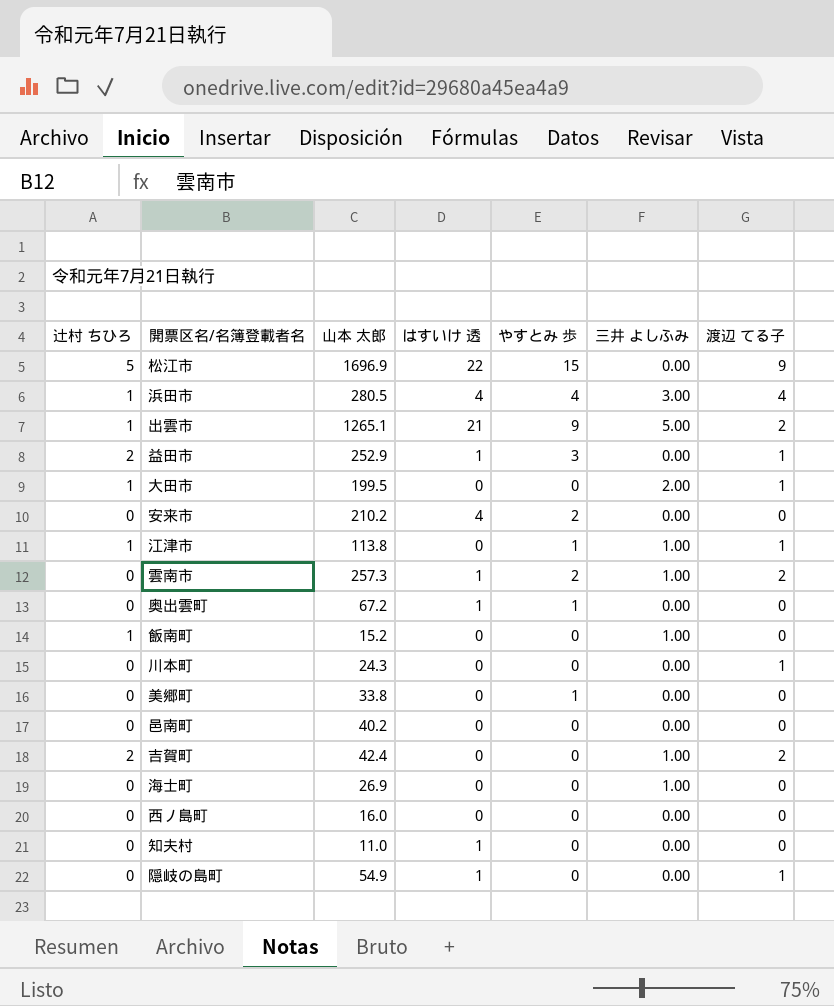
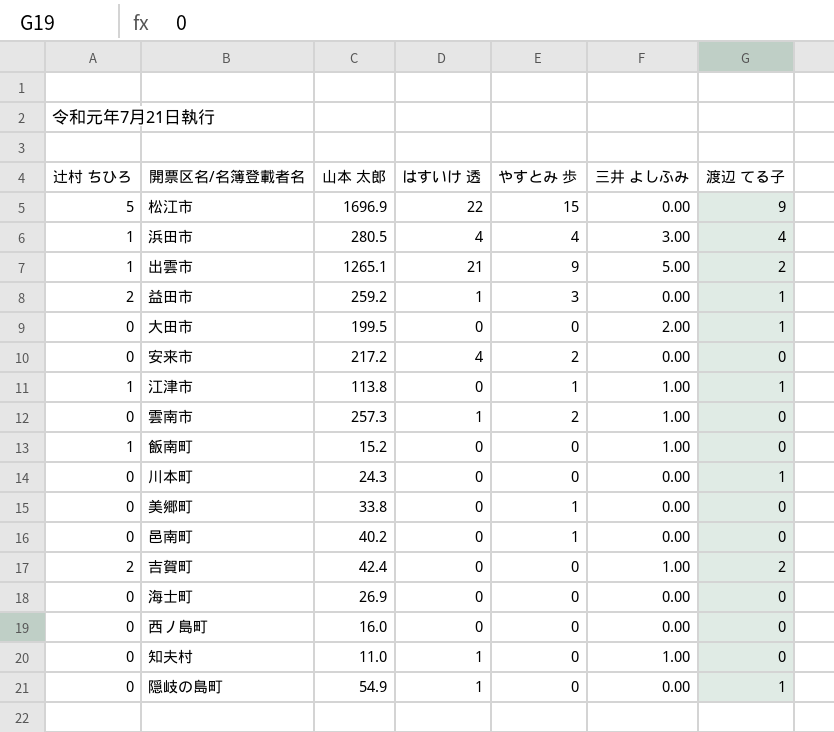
row 奥出雲町: 0 | 67.2 | 1 | 1 | 0.00 | 0 -> none
益田市 | 山本 太郎: 252.9 -> 259.2
大田市 | 辻村 ちひろ: 1 -> 0
安来市 | 山本 太郎: 210.2 -> 217.2
雲南市 | 渡辺 てる子: 2 -> 0
邑南町 | やすとみ 歩: 0 -> 1
海士町 | 三井 よしふみ: 1.00 -> 0.00
知夫村 | 三井 よしふみ: 0.00 -> 1.00

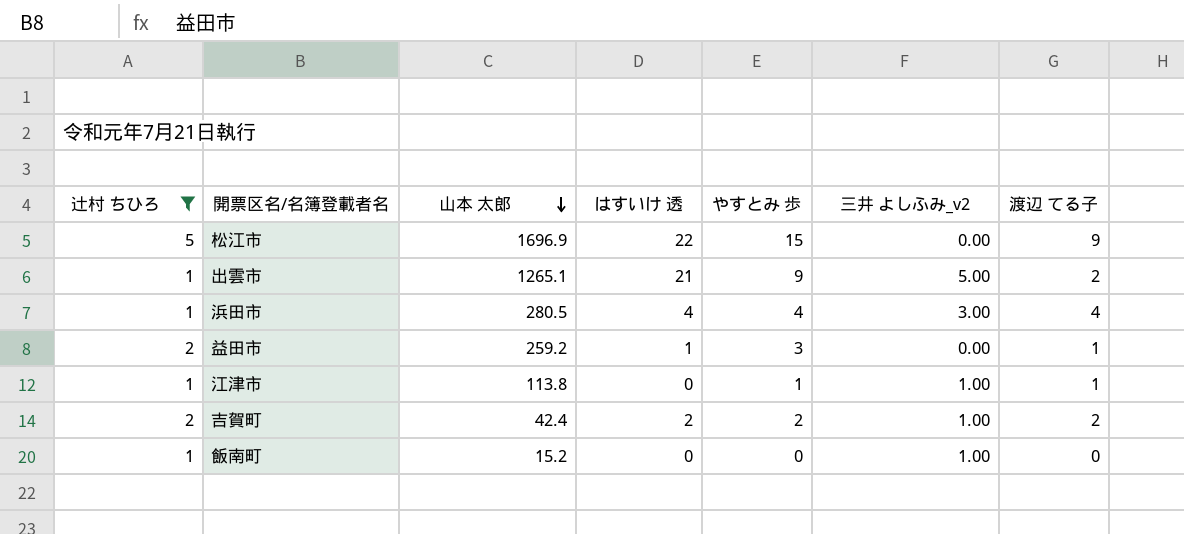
filter: none -> 辻村 ちひろ != 0
row order: none -> 山本 太郎 descending
column name: 三井 よしふみ -> 三井 よしふみ_v2
吉賀町 | はすいけ 透: 0 -> 2
吉賀町 | やすとみ 歩: 0 -> 2

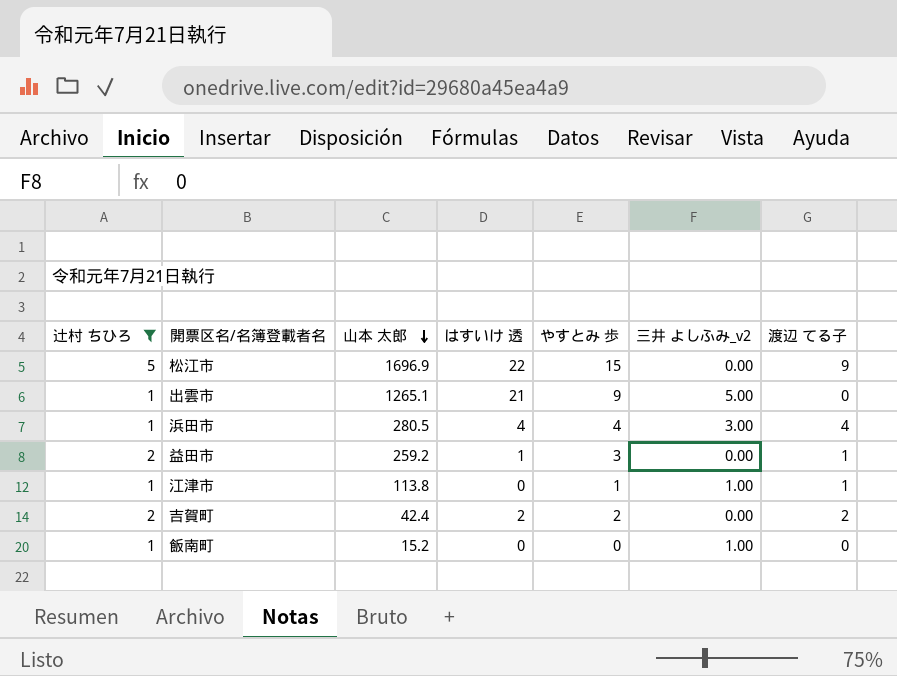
出雲市 | 渡辺 てる子: 2 -> 0
吉賀町 | 三井 よしふみ_v2: 1.00 -> 0.00

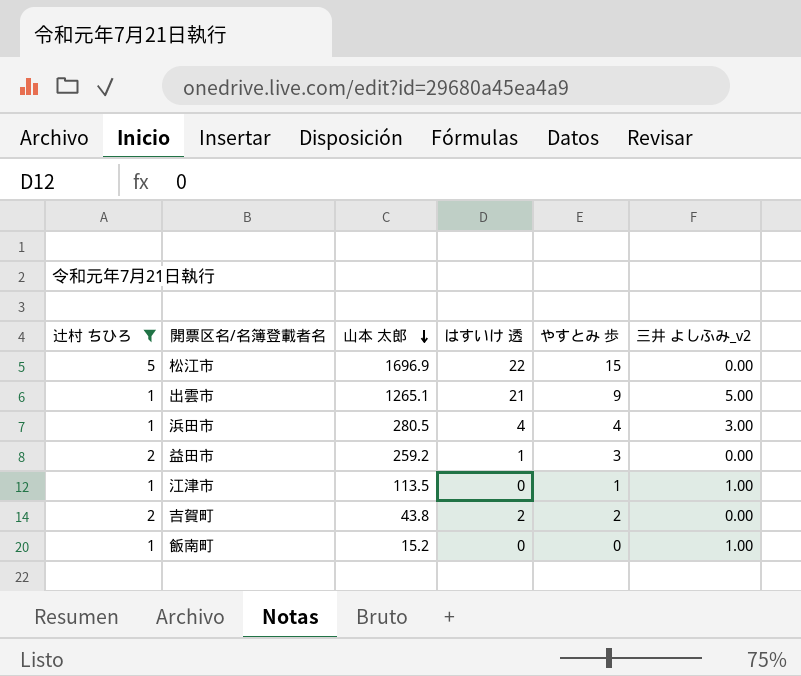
column 渡辺 てる子 | position: 7 -> none
江津市 | 山本 太郎: 113.8 -> 113.5
吉賀町 | 山本 太郎: 42.4 -> 43.8

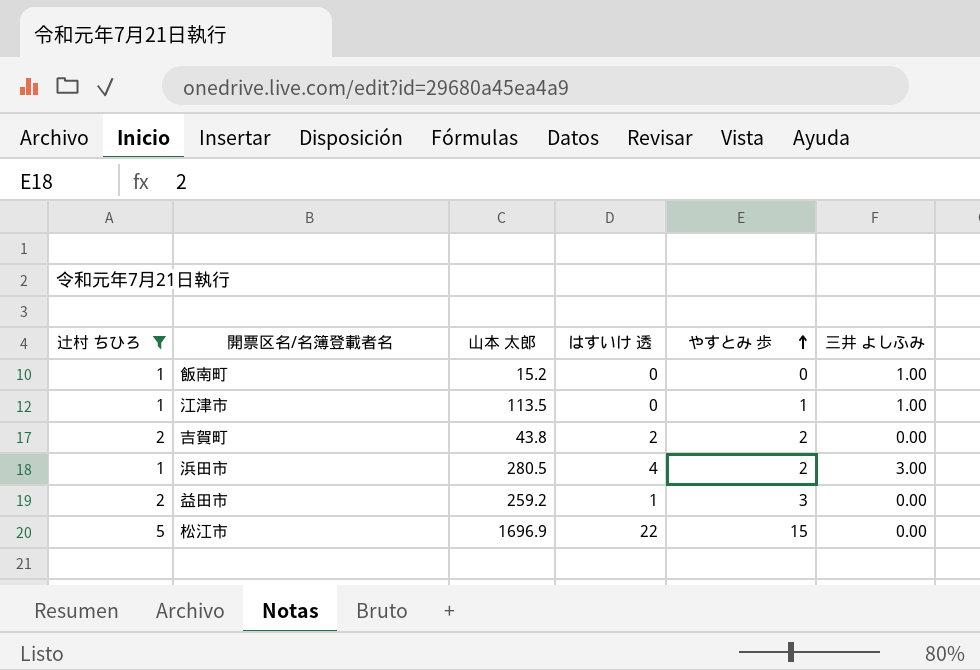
row order: 山本 太郎 descending -> やすとみ 歩 ascending
column name: 三井 よしふみ_v2 -> 三井 よしふみ
row 出雲市: 1 | 1265.1 | 21 | 9 | 5.00 -> none
浜田市 | やすとみ 歩: 4 -> 2

